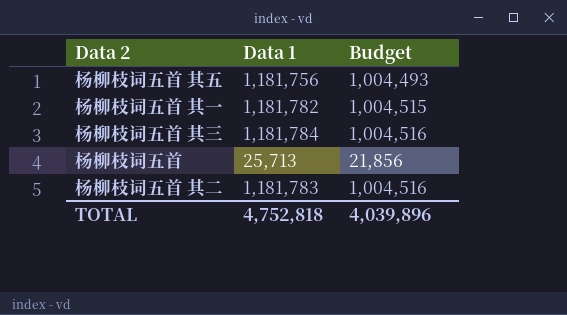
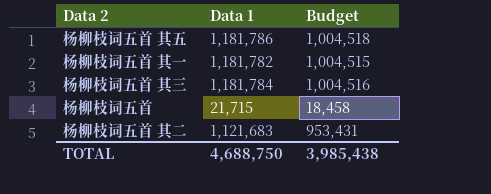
杨柳枝词五首 其五 | Data 1: 1,181,756 -> 1,181,786
杨柳枝词五首 其五 | Budget: 1,004,493 -> 1,004,518
杨柳枝词五首 | Data 1: 25,713 -> 21,715
杨柳枝词五首 | Budget: 21,856 -> 18,458
杨柳枝词五首 其二 | Data 1: 1,181,783 -> 1,121,683
杨柳枝词五首 其二 | Budget: 1,004,516 -> 953,431
TOTAL | Data 1: 4,752,818 -> 4,688,750
TOTAL | Budget: 4,039,896 -> 3,985,438

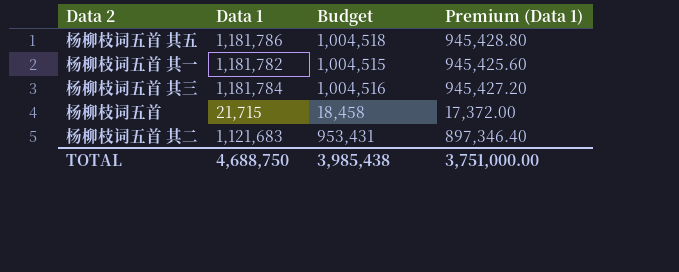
column Premium (Data 1) | formula: none -> [Data 1] * 0.8

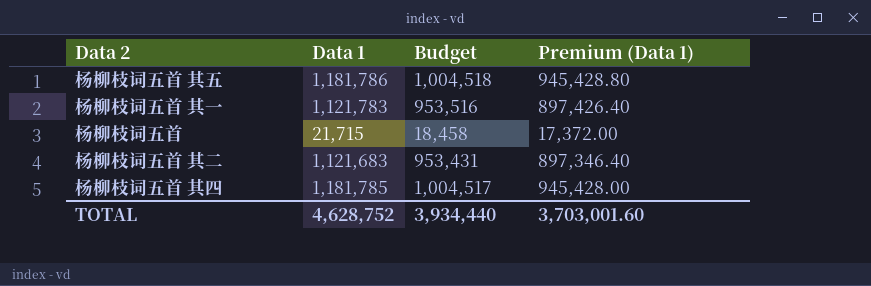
row 杨柳枝词五首 其三: 1,181,784 | 1,004,516 | 945,427.20 -> none
杨柳枝词五首 其一 | Data 1: 1,181,782 -> 1,121,783
杨柳枝词五首 其一 | Budget: 1,004,515 -> 953,516
杨柳枝词五首 其一 | Premium (Data 1): 945,425.60 -> 897,426.40
row 杨柳枝词五首 其四: none -> 1,181,785 | 1,004,517 | 945,428.00
TOTAL | Data 1: 4,688,750 -> 4,628,752
TOTAL | Budget: 3,985,438 -> 3,934,440
TOTAL | Premium (Data 1): 3,751,000.00 -> 3,703,001.60

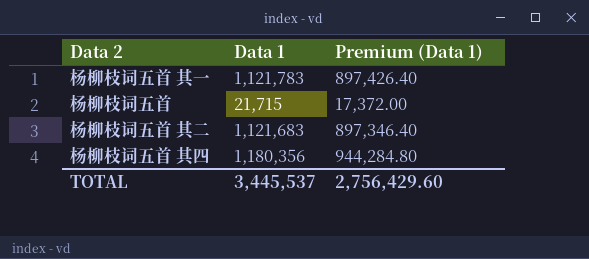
column Budget | formula: [Data 1] * 0.85 -> none
row 杨柳枝词五首 其五: 1,181,786 | 1,004,518 | 945,428.80 -> none
杨柳枝词五首 其四 | Data 1: 1,181,785 -> 1,180,356
杨柳枝词五首 其四 | Premium (Data 1): 945,428.00 -> 944,284.80
TOTAL | Data 1: 4,628,752 -> 3,445,537
TOTAL | Premium (Data 1): 3,703,001.60 -> 2,756,429.60

